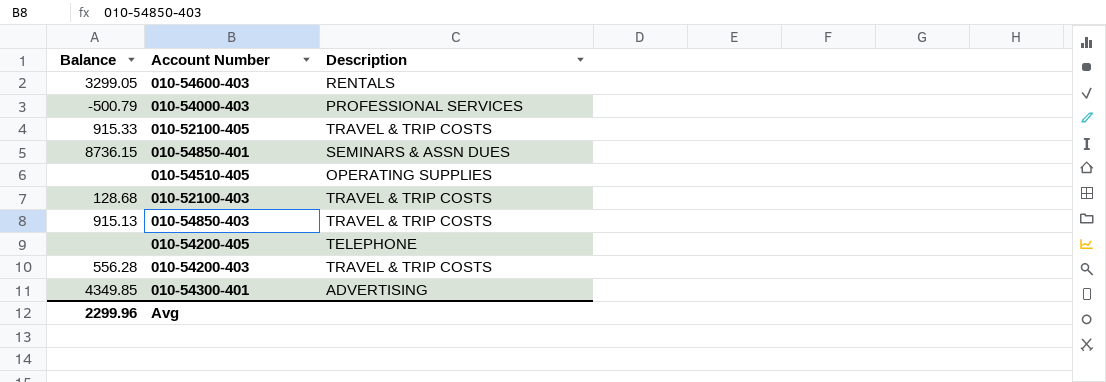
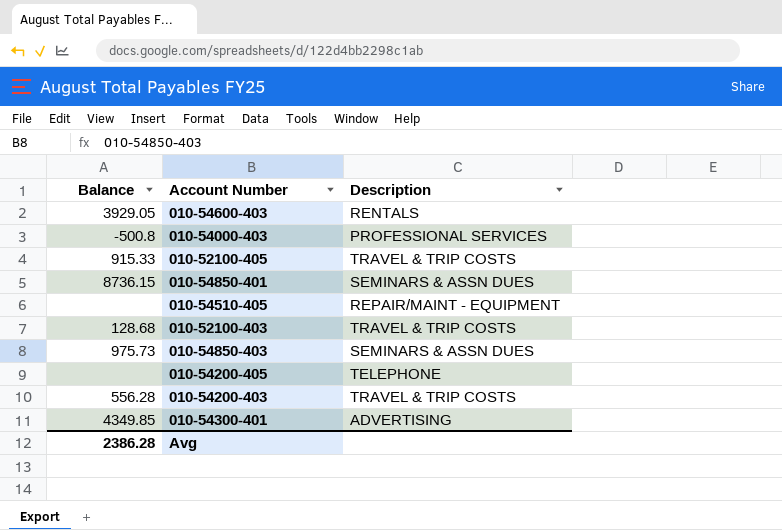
010-54600-403 | Balance: 3299.05 -> 3929.05
010-54000-403 | Balance: -500.79 -> -500.8
010-54510-405 | Description: OPERATING SUPPLIES -> REPAIR/MAINT - EQUIPMENT
010-54850-403 | Balance: 915.13 -> 975.73
010-54850-403 | Description: TRAVEL & TRIP COSTS -> SEMINARS & ASSN DUES
Avg | Balance: 2299.96 -> 2386.28

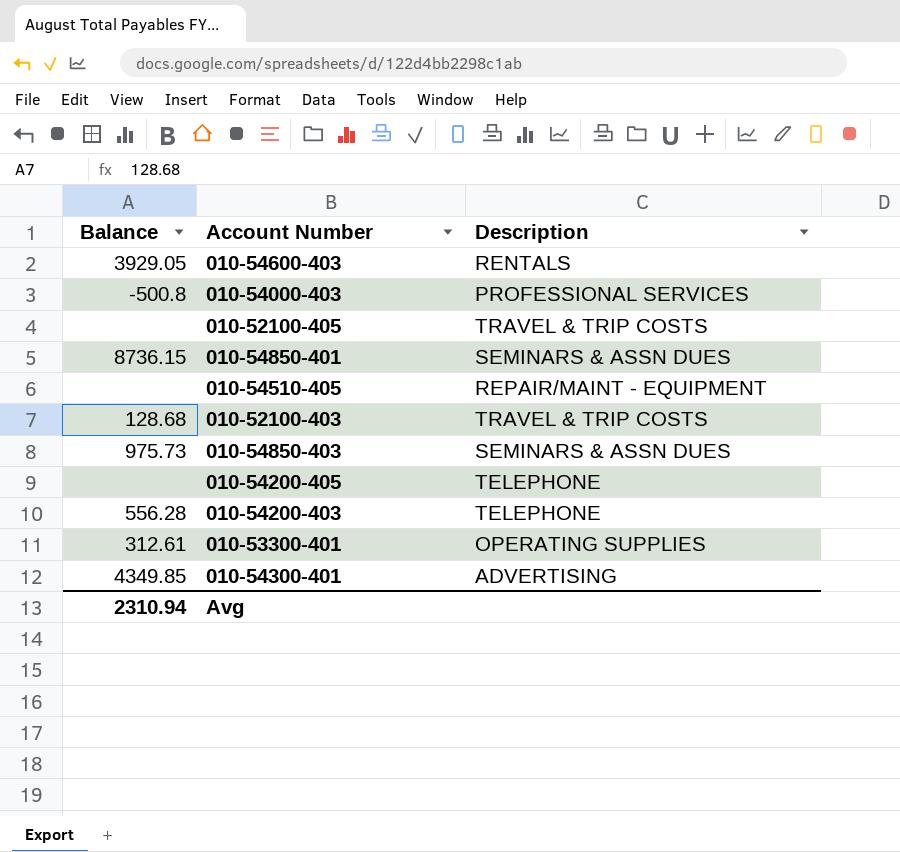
010-52100-405 | Balance: 915.33 -> none
010-54200-403 | Description: TRAVEL & TRIP COSTS -> TELEPHONE
row 010-53300-401: none -> 312.61 | OPERATING SUPPLIES
Avg | Balance: 2386.28 -> 2310.94

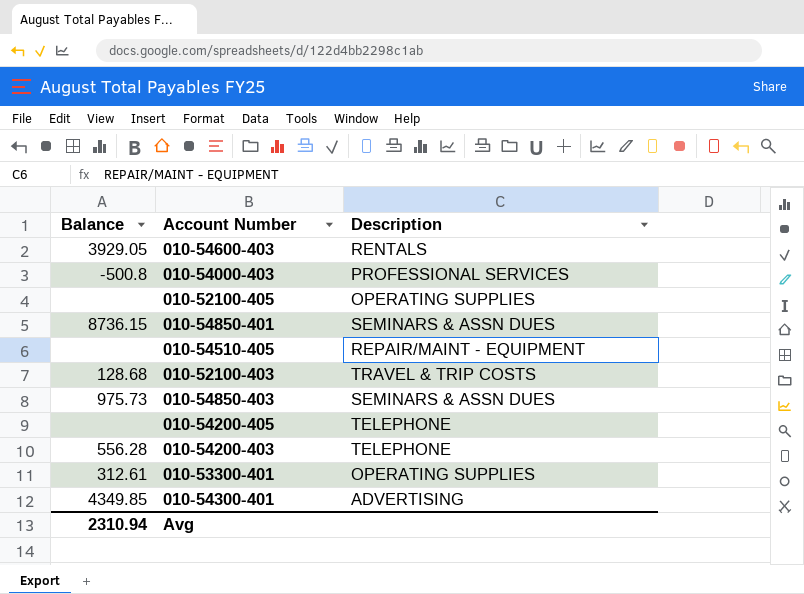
010-52100-405 | Description: TRAVEL & TRIP COSTS -> OPERATING SUPPLIES

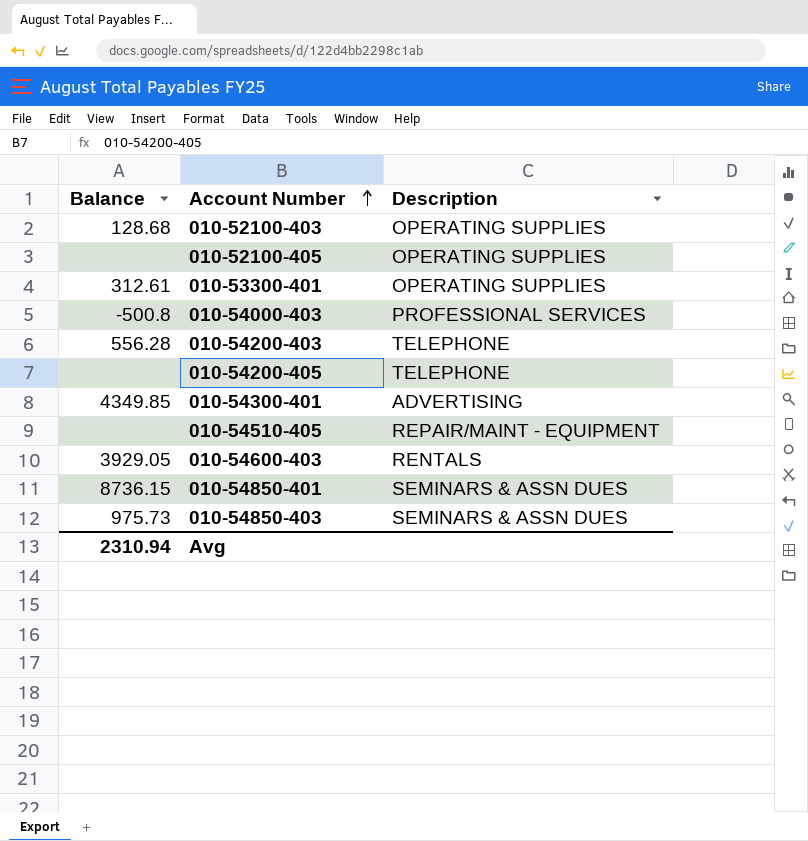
row order: none -> Account Number ascending
010-52100-403 | Description: TRAVEL & TRIP COSTS -> OPERATING SUPPLIES

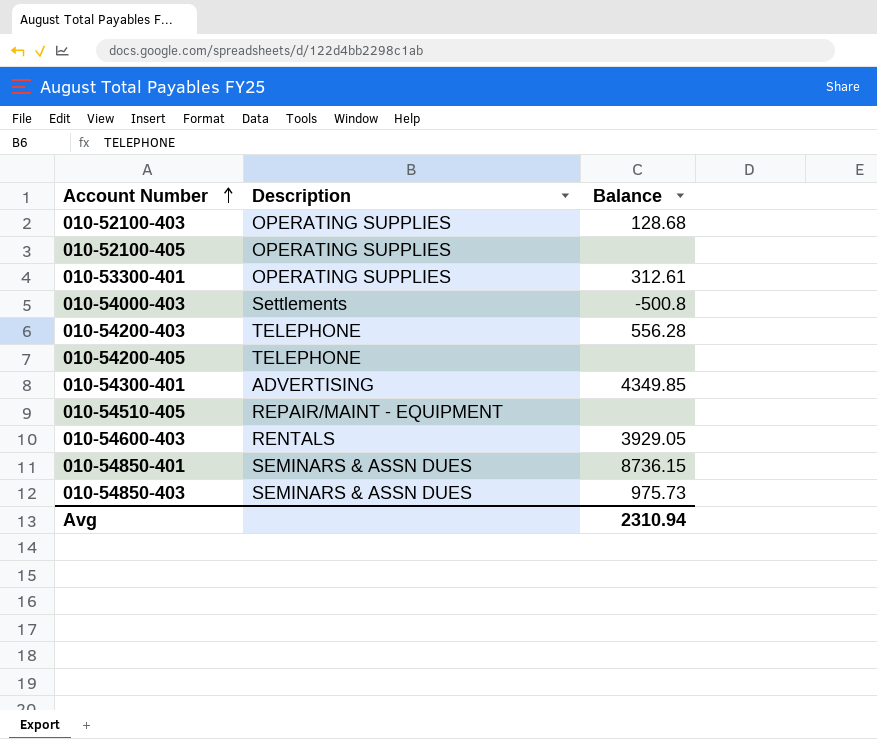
column Balance | position: 1 -> 3
010-54000-403 | Description: PROFESSIONAL SERVICES -> Settlements

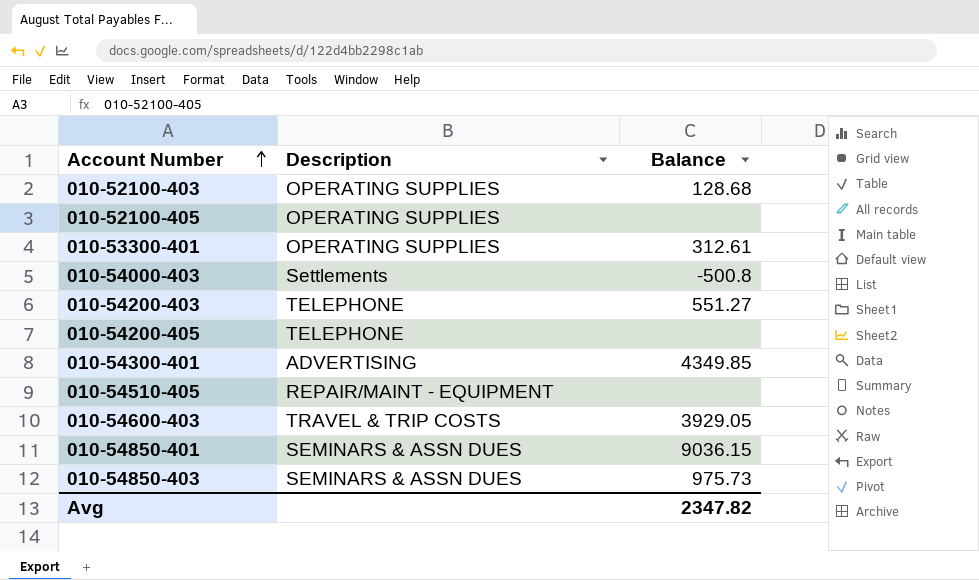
010-54200-403 | Balance: 556.28 -> 551.27
010-54600-403 | Description: RENTALS -> TRAVEL & TRIP COSTS
010-54850-401 | Balance: 8736.15 -> 9036.15
Avg | Balance: 2310.94 -> 2347.82

